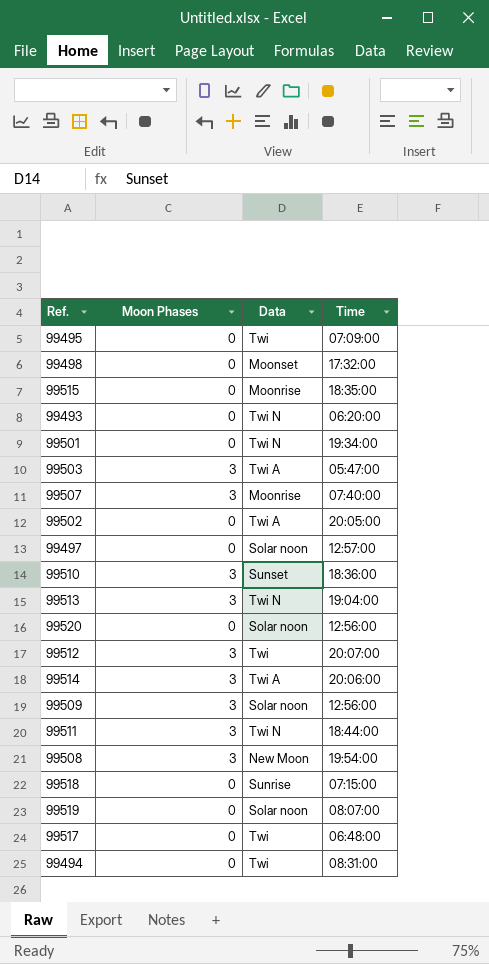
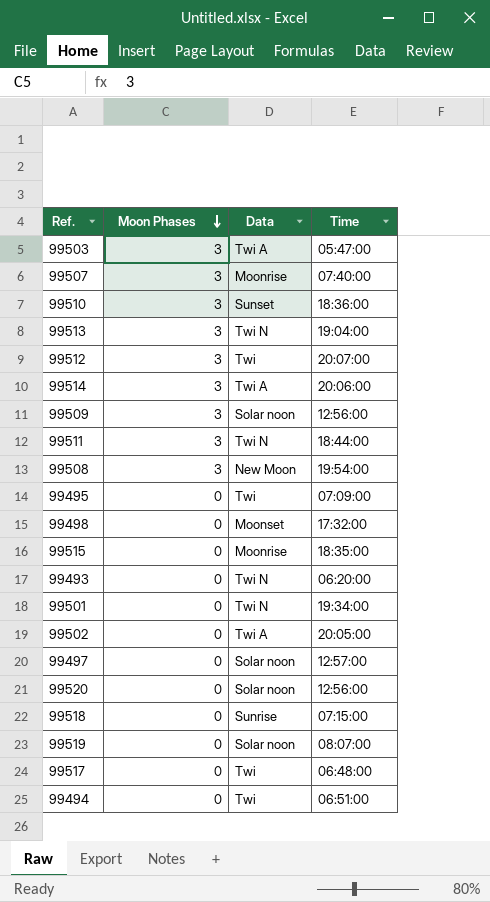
row order: none -> Moon Phases descending
99494 | Time: 08:31:00 -> 06:51:00

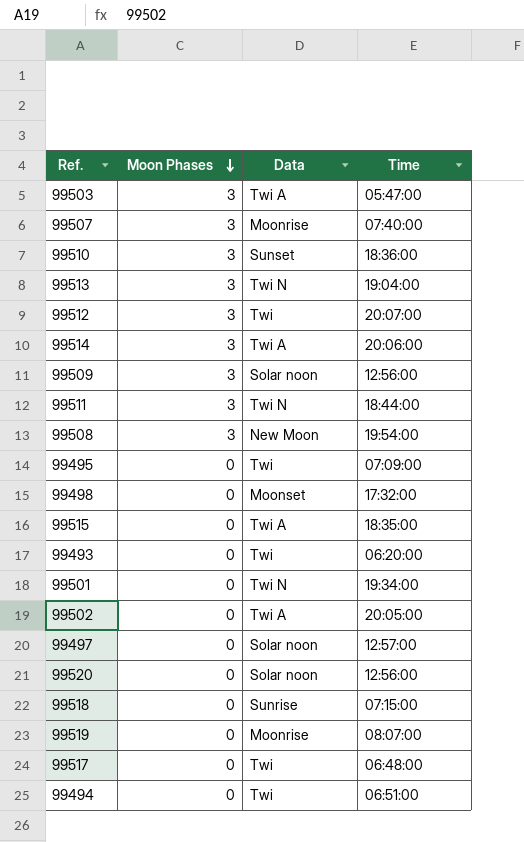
99515 | Data: Moonrise -> Twi A
99493 | Data: Twi N -> Twi
99519 | Data: Solar noon -> Moonrise

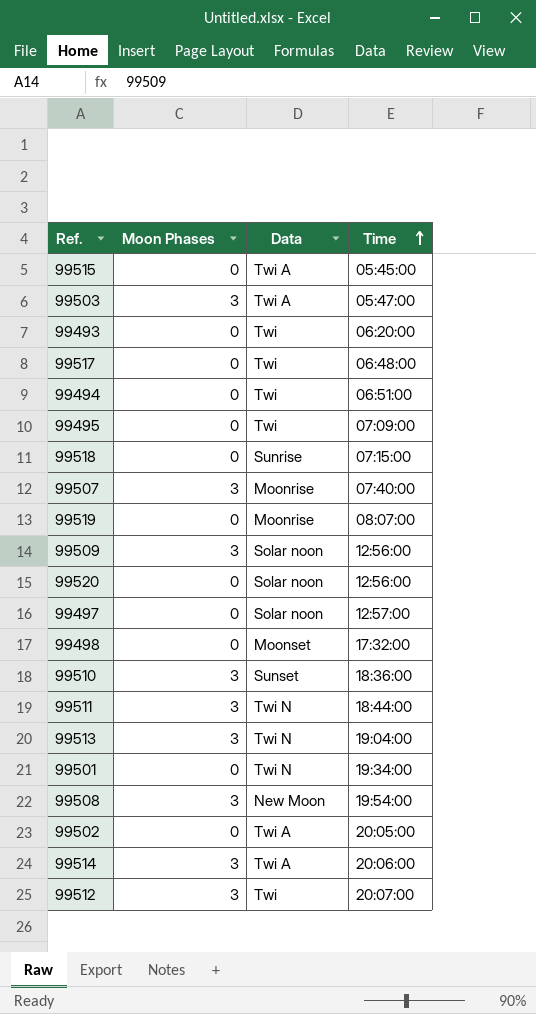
row order: Moon Phases descending -> Time ascending
99515 | Time: 18:35:00 -> 05:45:00

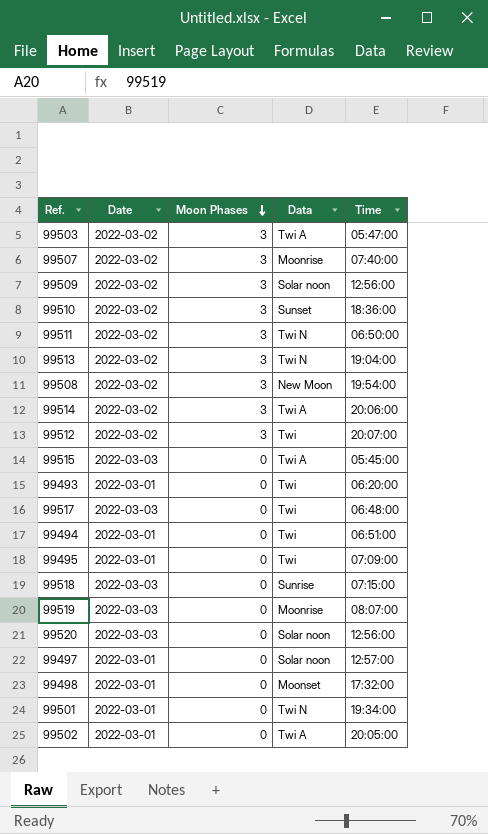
row order: Time ascending -> Moon Phases descending
column Date | position: none -> 2
99511 | Time: 18:44:00 -> 06:50:00

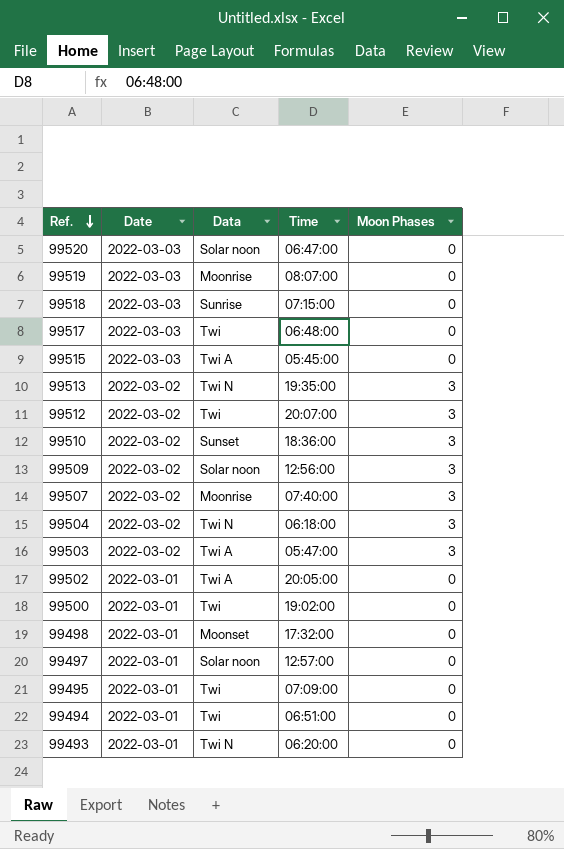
row order: Moon Phases descending -> Ref. descending
column Moon Phases | position: 3 -> 5
row 99511: 2022-03-02 | 3 | Twi N | 06:50:00 -> none
row 99508: 2022-03-02 | 3 | New Moon | 19:54:00 -> none
row 99514: 2022-03-02 | 3 | Twi A | 20:06:00 -> none
row 99501: 2022-03-01 | 0 | Twi N | 19:34:00 -> none
99520 | Time: 12:56:00 -> 06:47:00
99513 | Time: 19:04:00 -> 19:35:00
row 99504: none -> 2022-03-02 | Twi N | 06:18:00 | 3
row 99500: none -> 2022-03-01 | Twi | 19:02:00 | 0
99493 | Data: Twi -> Twi N

